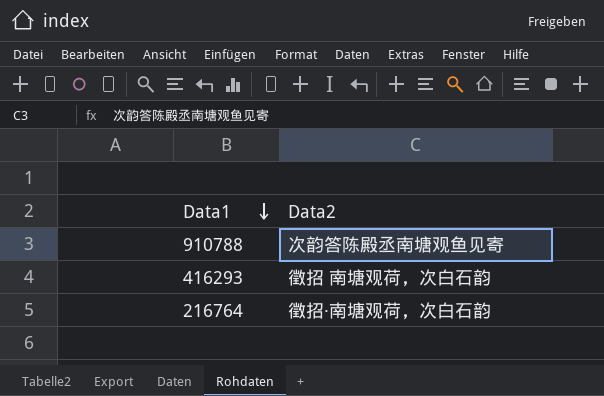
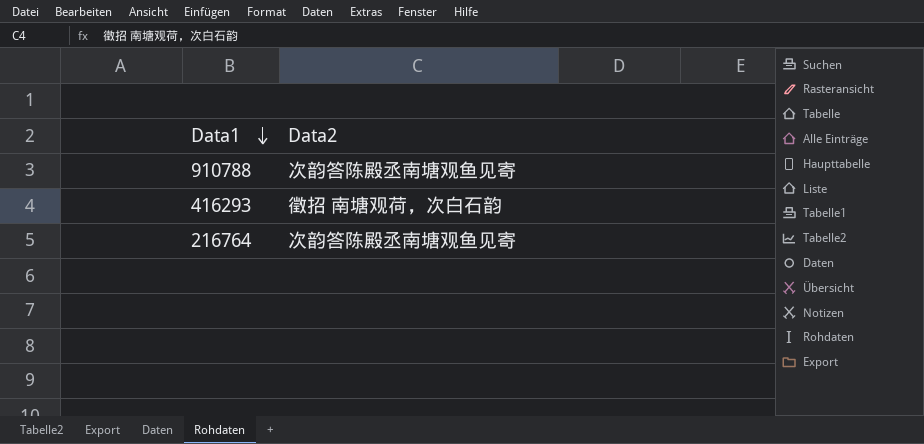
216764 | Data2: 徵招·南塘观荷，次白石韵 -> 次韵答陈殿丞南塘观鱼见寄

